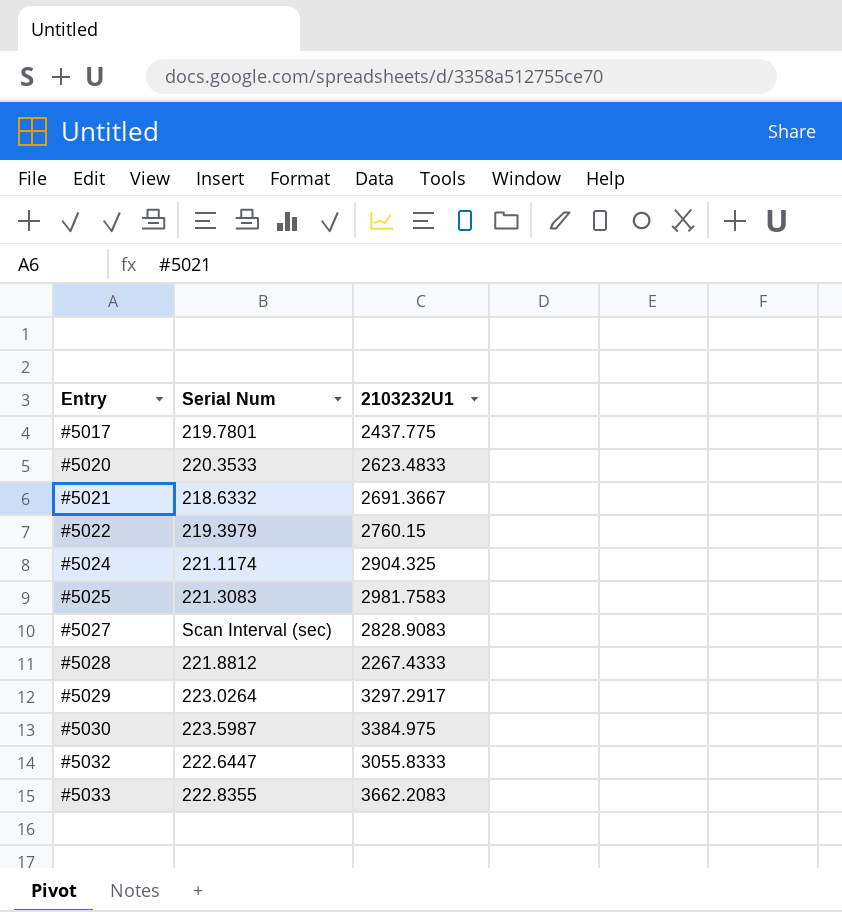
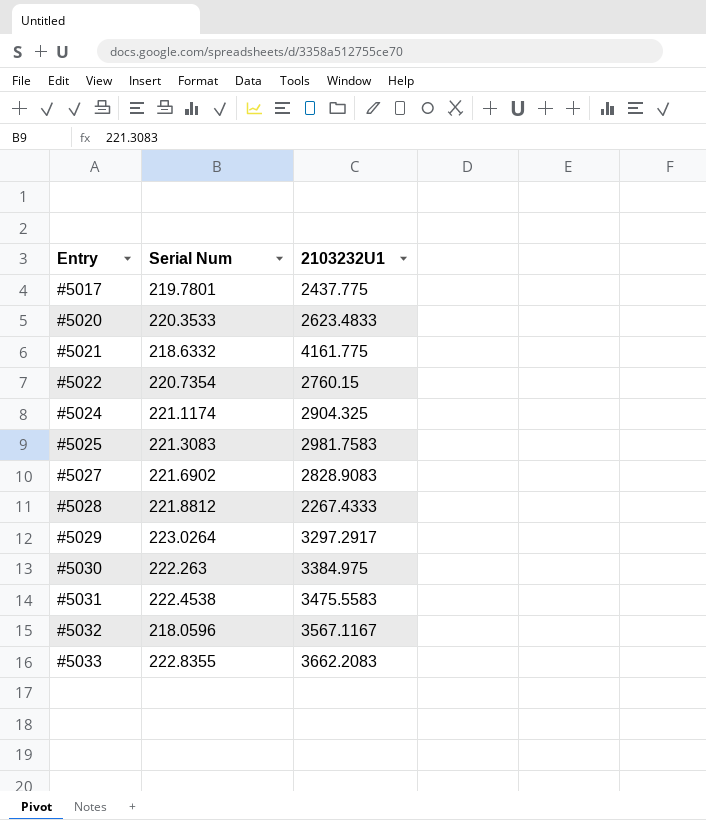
#5021 | 2103232U1: 2691.3667 -> 4161.775
#5022 | Serial Num: 219.3979 -> 220.7354
#5027 | Serial Num: Scan Interval (sec) -> 221.6902
#5030 | Serial Num: 223.5987 -> 222.263
row #5031: none -> 222.4538 | 3475.5583
#5032 | Serial Num: 222.6447 -> 218.0596
#5032 | 2103232U1: 3055.8333 -> 3567.1167

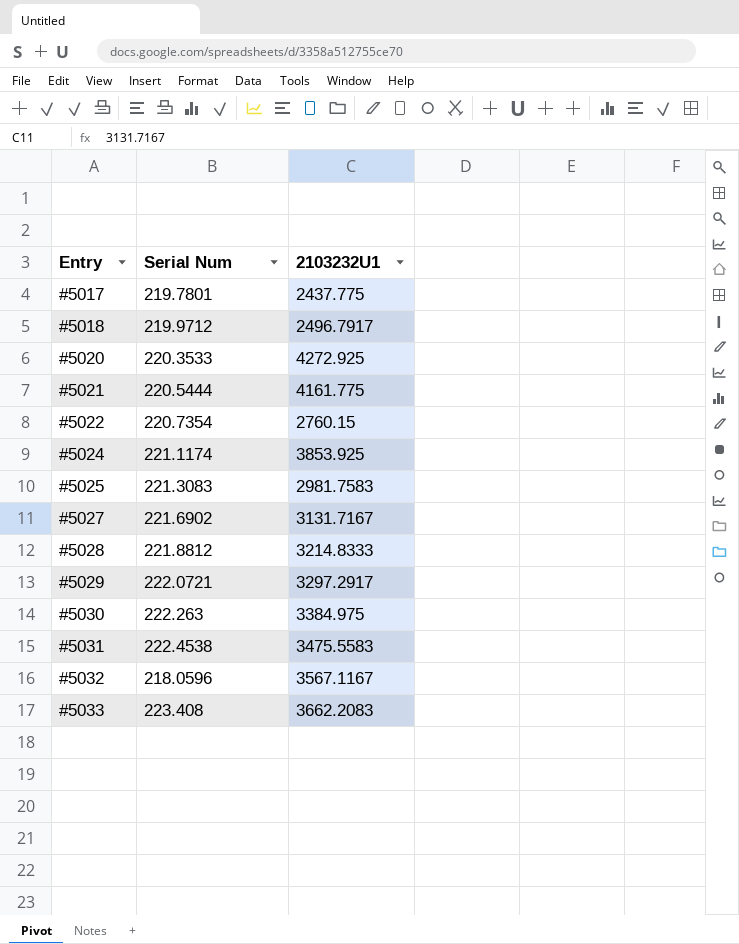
row #5018: none -> 219.9712 | 2496.7917
#5020 | 2103232U1: 2623.4833 -> 4272.925
#5021 | Serial Num: 218.6332 -> 220.5444
#5024 | 2103232U1: 2904.325 -> 3853.925
#5027 | 2103232U1: 2828.9083 -> 3131.7167
#5028 | 2103232U1: 2267.4333 -> 3214.8333
#5029 | Serial Num: 223.0264 -> 222.0721
#5033 | Serial Num: 222.8355 -> 223.408

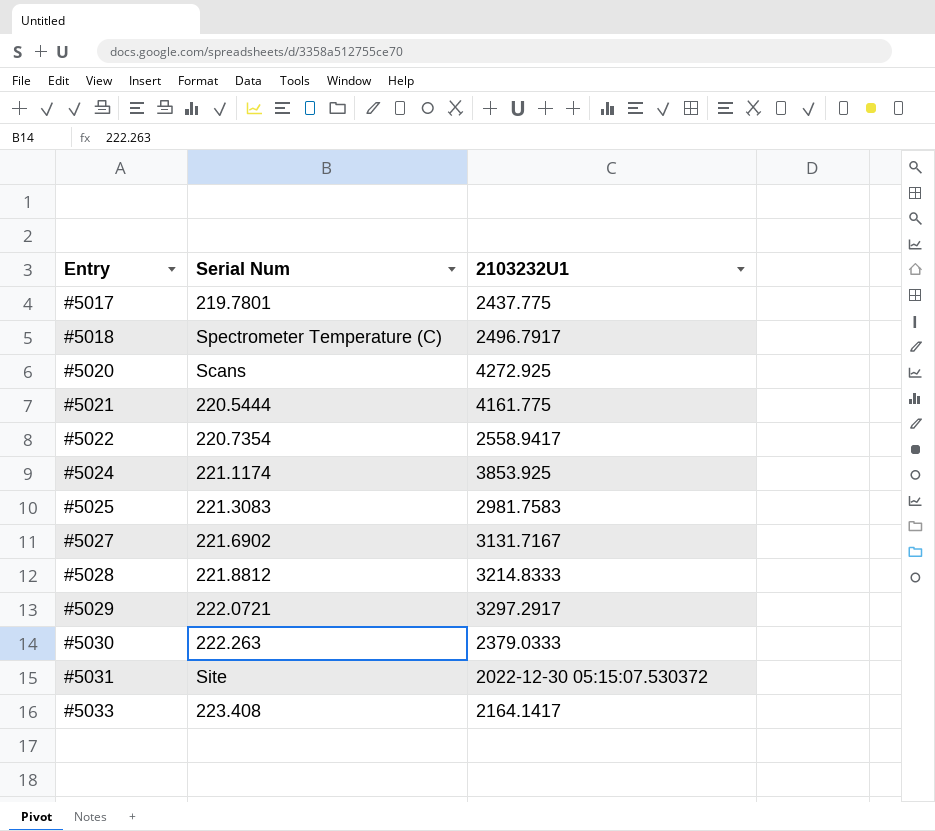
row #5032: 218.0596 | 3567.1167 -> none
#5018 | Serial Num: 219.9712 -> Spectrometer Temperature (C)
#5020 | Serial Num: 220.3533 -> Scans
#5022 | 2103232U1: 2760.15 -> 2558.9417
#5030 | 2103232U1: 3384.975 -> 2379.0333
#5031 | Serial Num: 222.4538 -> Site
#5031 | 2103232U1: 3475.5583 -> 2022-12-30 05:15:07.530372
#5033 | 2103232U1: 3662.2083 -> 2164.1417

